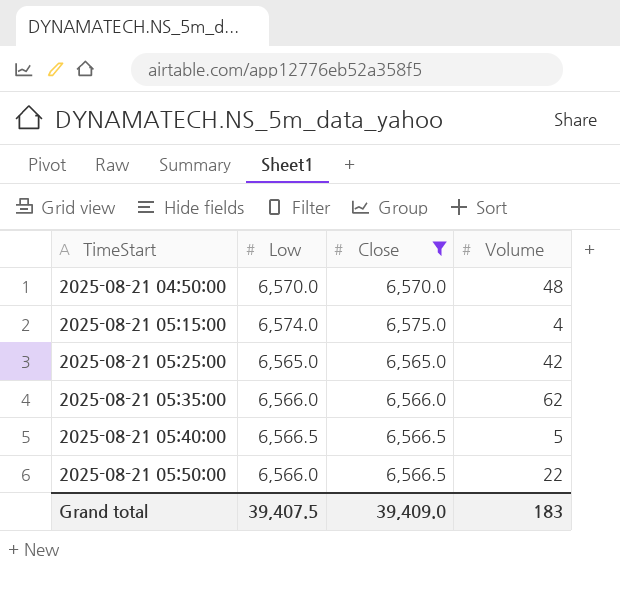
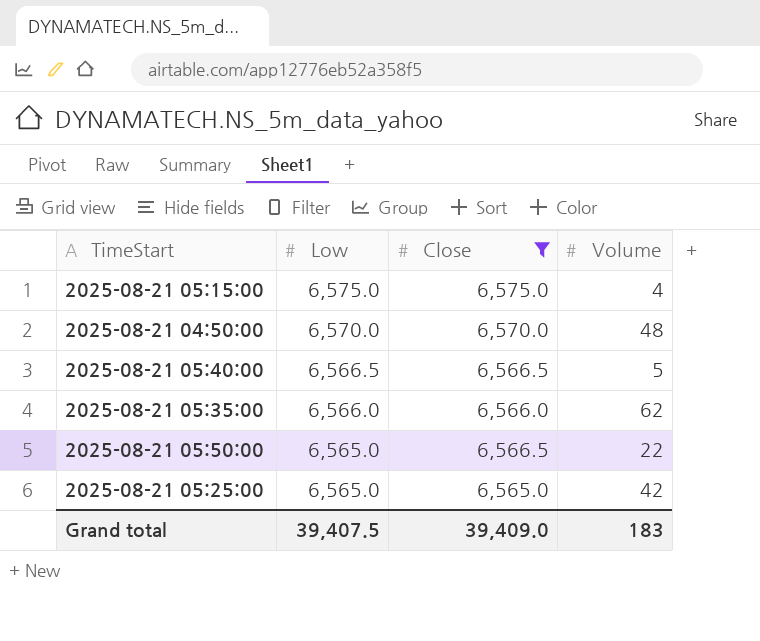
row order: TimeStart ascending -> Low descending
2025-08-21 05:15:00 | Low: 6,574.0 -> 6,575.0
2025-08-21 05:50:00 | Low: 6,566.0 -> 6,565.0

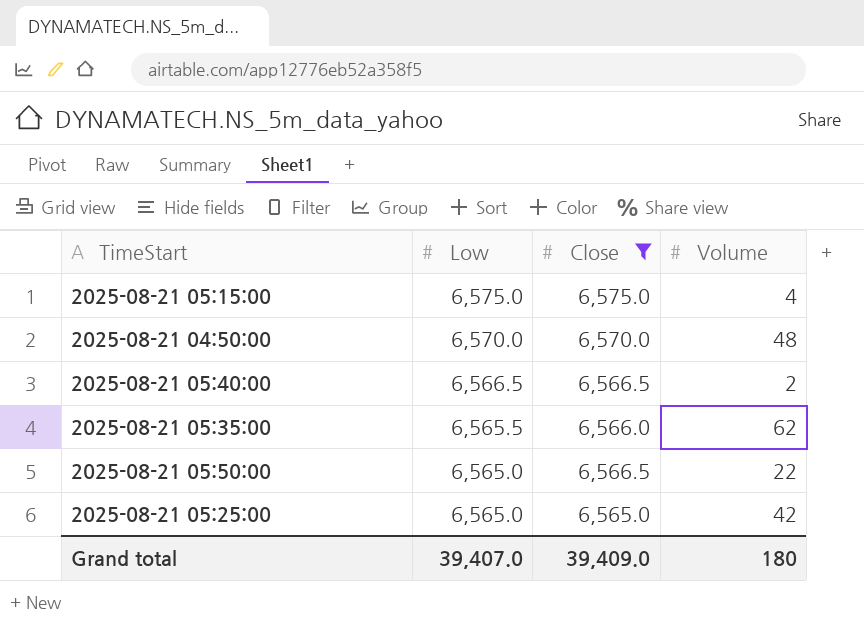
2025-08-21 05:40:00 | Volume: 5 -> 2
2025-08-21 05:35:00 | Low: 6,566.0 -> 6,565.5
Grand total | Low: 39,407.5 -> 39,407.0
Grand total | Volume: 183 -> 180

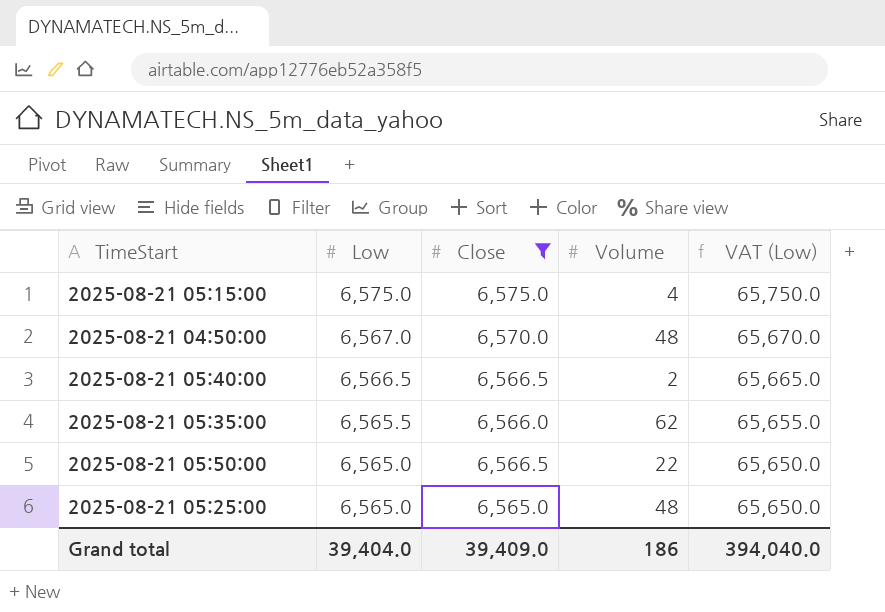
column VAT (Low) | formula: none -> [Low] * 10
2025-08-21 04:50:00 | Low: 6,570.0 -> 6,567.0
2025-08-21 05:25:00 | Volume: 42 -> 48
Grand total | Low: 39,407.0 -> 39,404.0
Grand total | Volume: 180 -> 186

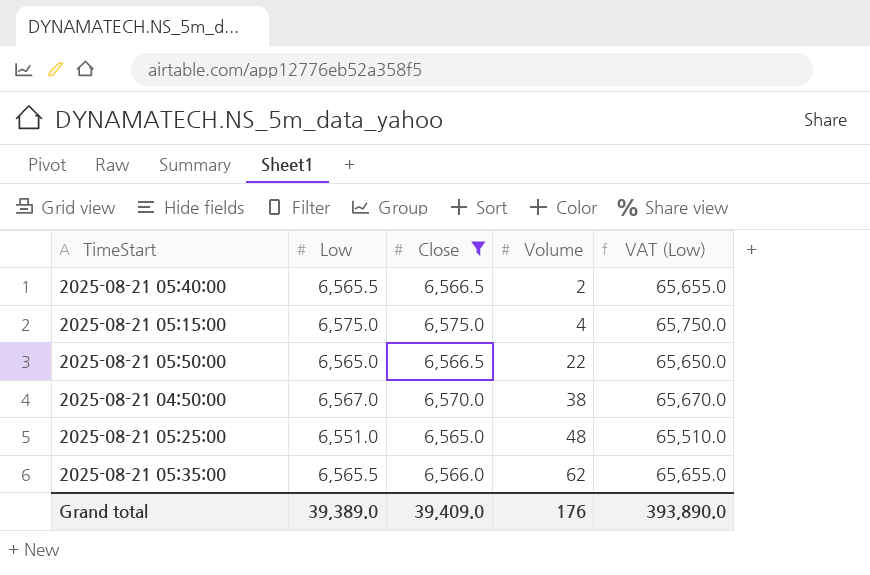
row order: Low descending -> Volume ascending
2025-08-21 05:40:00 | Low: 6,566.5 -> 6,565.5
2025-08-21 05:40:00 | VAT (Low): 65,665.0 -> 65,655.0
2025-08-21 04:50:00 | Volume: 48 -> 38
2025-08-21 05:25:00 | Low: 6,565.0 -> 6,551.0
2025-08-21 05:25:00 | VAT (Low): 65,650.0 -> 65,510.0
Grand total | Low: 39,404.0 -> 39,389.0
Grand total | Volume: 186 -> 176
Grand total | VAT (Low): 394,040.0 -> 393,890.0

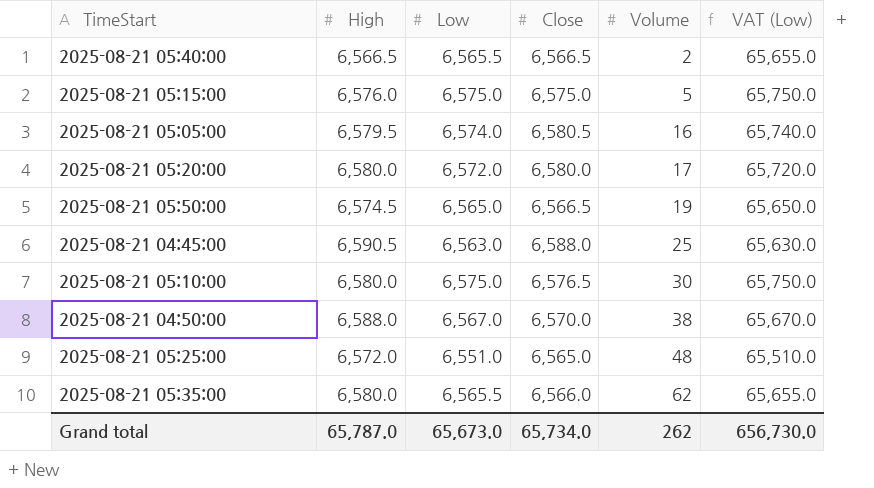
filter: Close <= 6,575.0 -> none
column High | position: none -> 2
2025-08-21 05:15:00 | Volume: 4 -> 5
2025-08-21 05:50:00 | Volume: 22 -> 19
Grand total | Low: 39,389.0 -> 65,673.0
Grand total | Close: 39,409.0 -> 65,734.0
Grand total | Volume: 176 -> 262
Grand total | VAT (Low): 393,890.0 -> 656,730.0

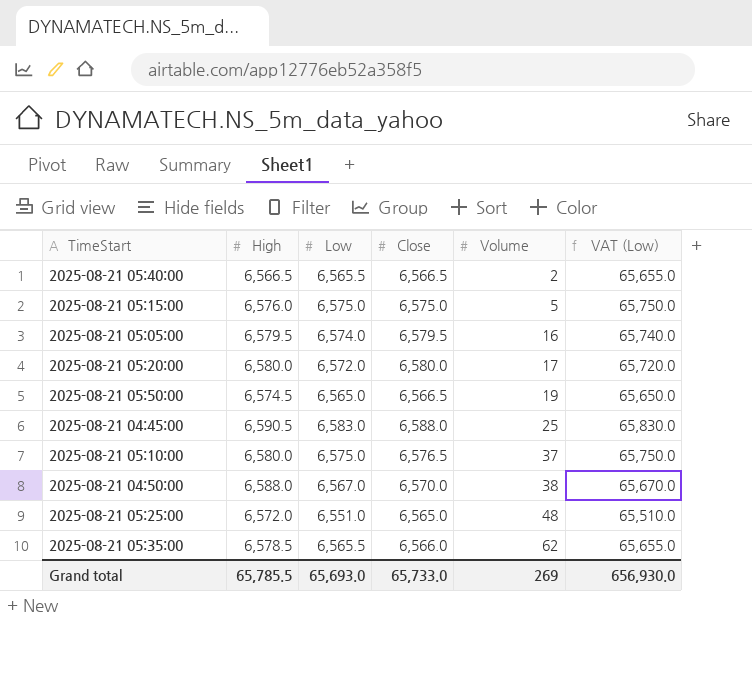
2025-08-21 05:05:00 | Close: 6,580.5 -> 6,579.5
2025-08-21 04:45:00 | Low: 6,563.0 -> 6,583.0
2025-08-21 04:45:00 | VAT (Low): 65,630.0 -> 65,830.0
2025-08-21 05:10:00 | Volume: 30 -> 37
2025-08-21 05:35:00 | High: 6,580.0 -> 6,578.5
Grand total | High: 65,787.0 -> 65,785.5
Grand total | Low: 65,673.0 -> 65,693.0
Grand total | Close: 65,734.0 -> 65,733.0
Grand total | Volume: 262 -> 269
Grand total | VAT (Low): 656,730.0 -> 656,930.0

